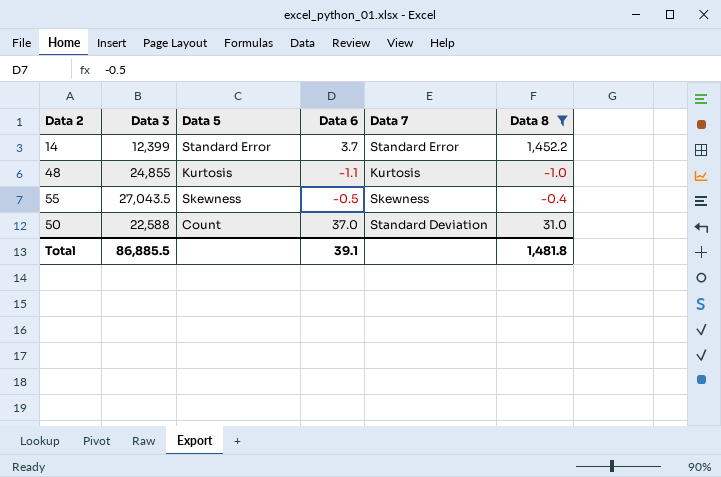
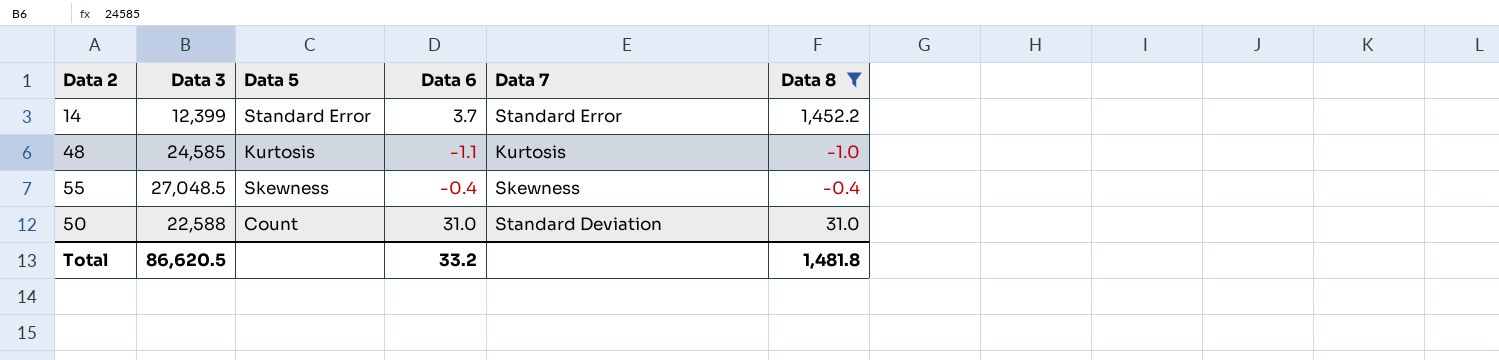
48 | Data 3: 24,855 -> 24,585
55 | Data 3: 27,043.5 -> 27,048.5
55 | Data 6: -0.5 -> -0.4
50 | Data 6: 37.0 -> 31.0
Total | Data 3: 86,885.5 -> 86,620.5
Total | Data 6: 39.1 -> 33.2

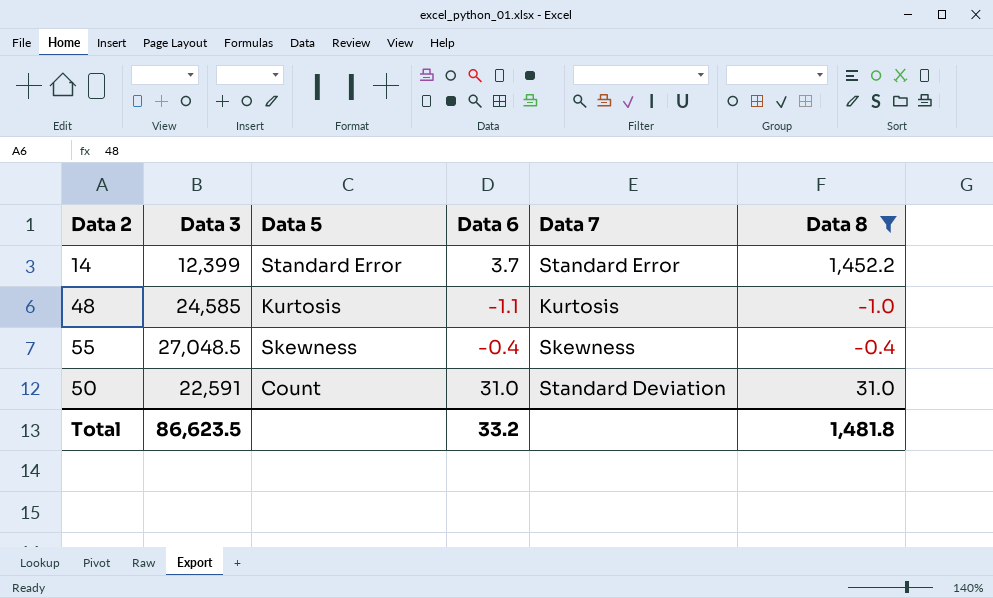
50 | Data 3: 22,588 -> 22,591
Total | Data 3: 86,620.5 -> 86,623.5

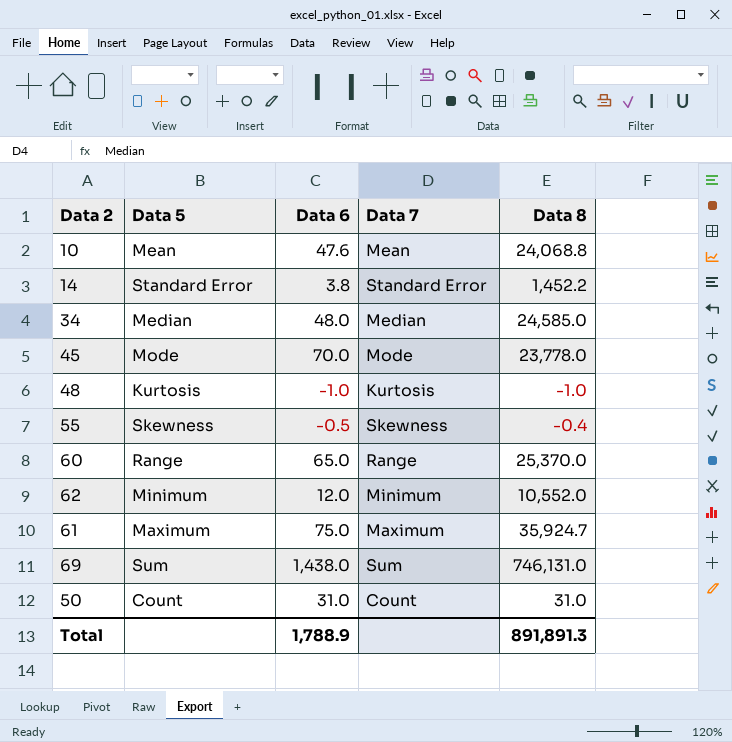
filter: Data 8 <= 1,452.2 -> none
column Data 3 | position: 2 -> none
14 | Data 6: 3.7 -> 3.8
48 | Data 6: -1.1 -> -1.0
55 | Data 6: -0.4 -> -0.5
50 | Data 7: Standard Deviation -> Count
Total | Data 6: 33.2 -> 1,788.9
Total | Data 8: 1,481.8 -> 891,891.3

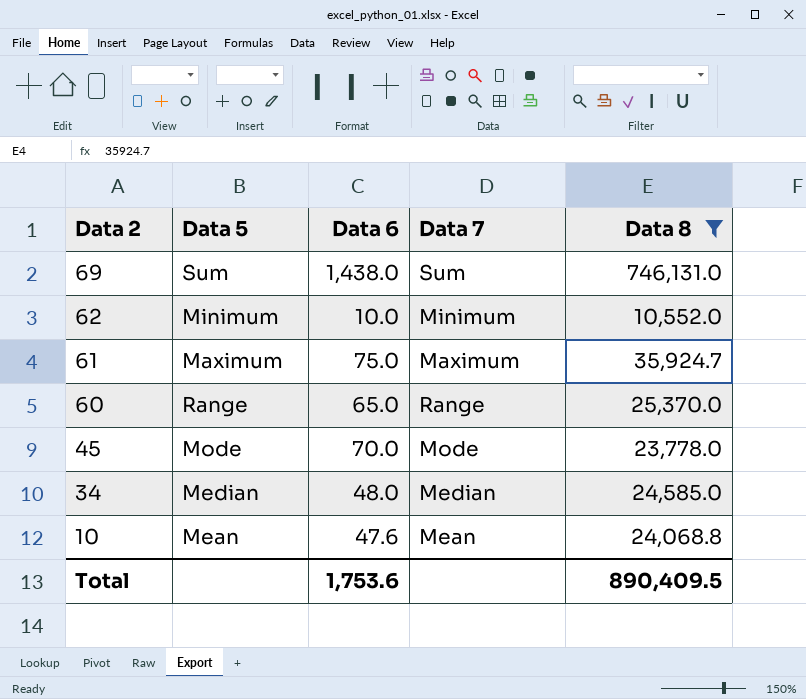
filter: none -> Data 8 >= 10,552.0
row order: none -> Data 2 descending
62 | Data 6: 12.0 -> 10.0
Total | Data 6: 1,788.9 -> 1,753.6
Total | Data 8: 891,891.3 -> 890,409.5

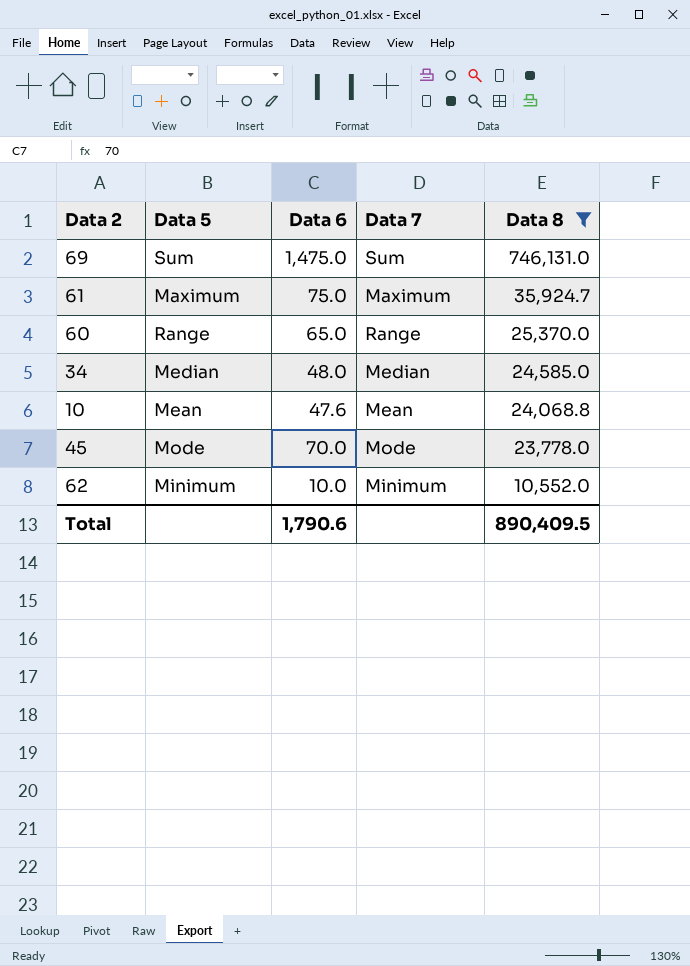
row order: Data 2 descending -> Data 8 descending
69 | Data 6: 1,438.0 -> 1,475.0
Total | Data 6: 1,753.6 -> 1,790.6

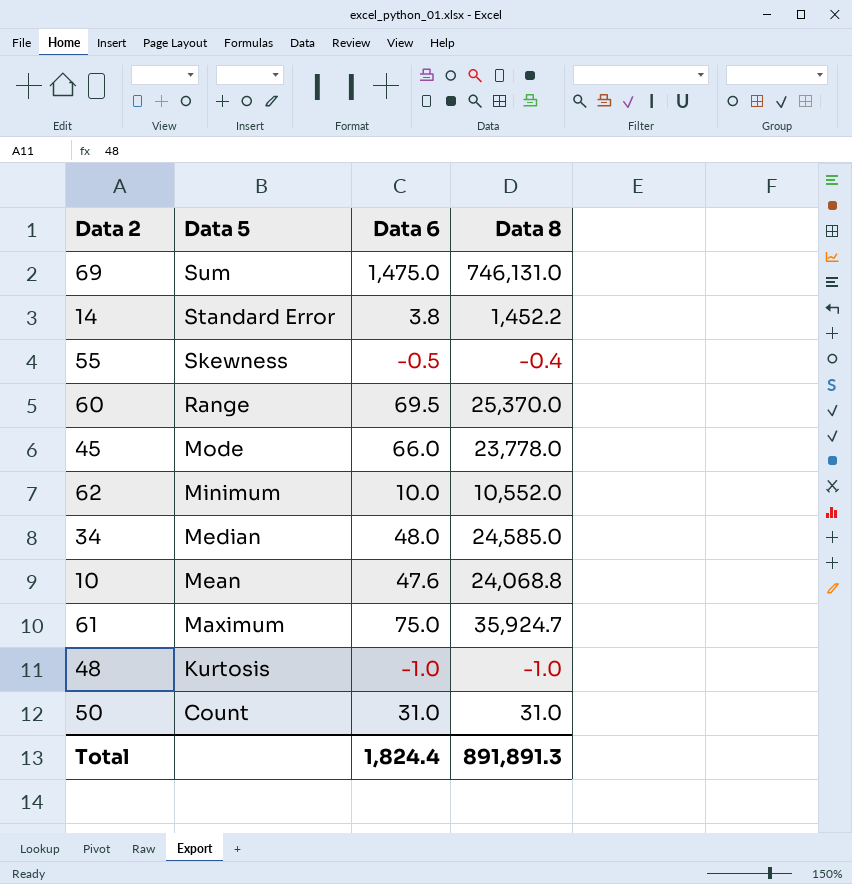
filter: Data 8 >= 10,552.0 -> none
row order: Data 8 descending -> Data 5 descending
column Data 7 | position: 4 -> none
60 | Data 6: 65.0 -> 69.5
45 | Data 6: 70.0 -> 66.0
Total | Data 6: 1,790.6 -> 1,824.4
Total | Data 8: 890,409.5 -> 891,891.3

